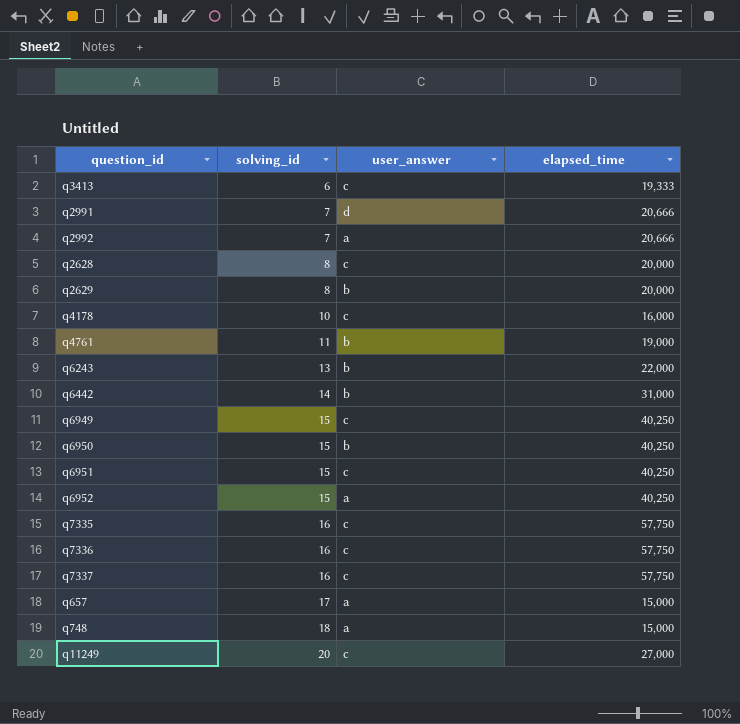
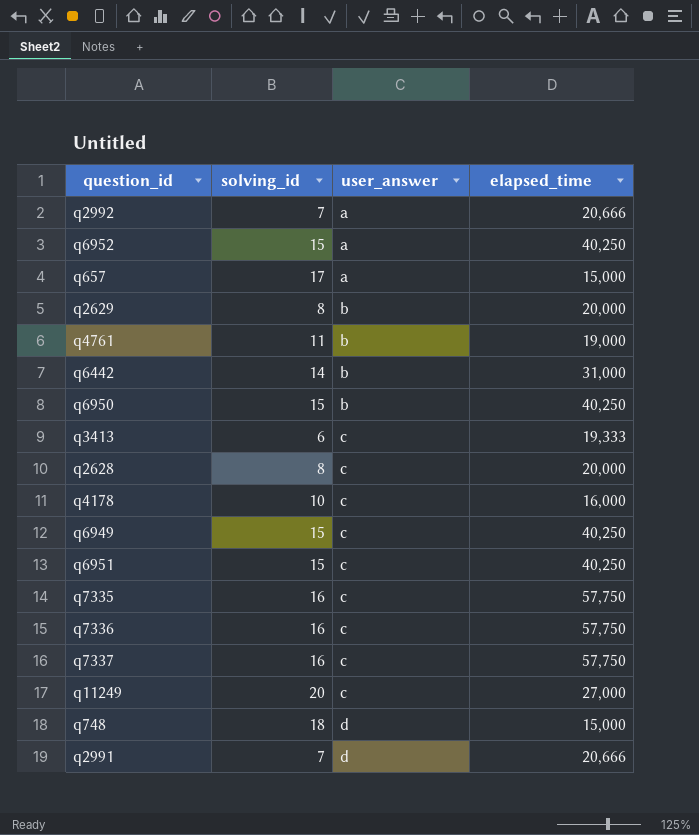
row order: solving_id ascending -> user_answer ascending
row q6243: 13 | b | 22,000 -> none
q748 | user_answer: a -> d

